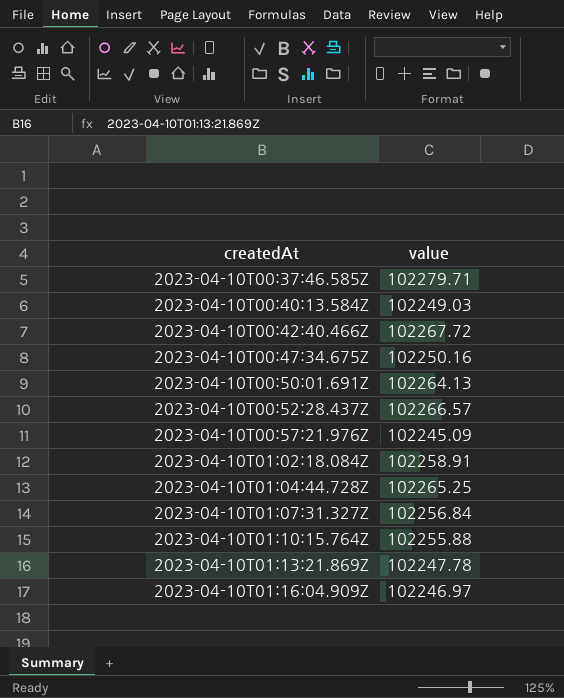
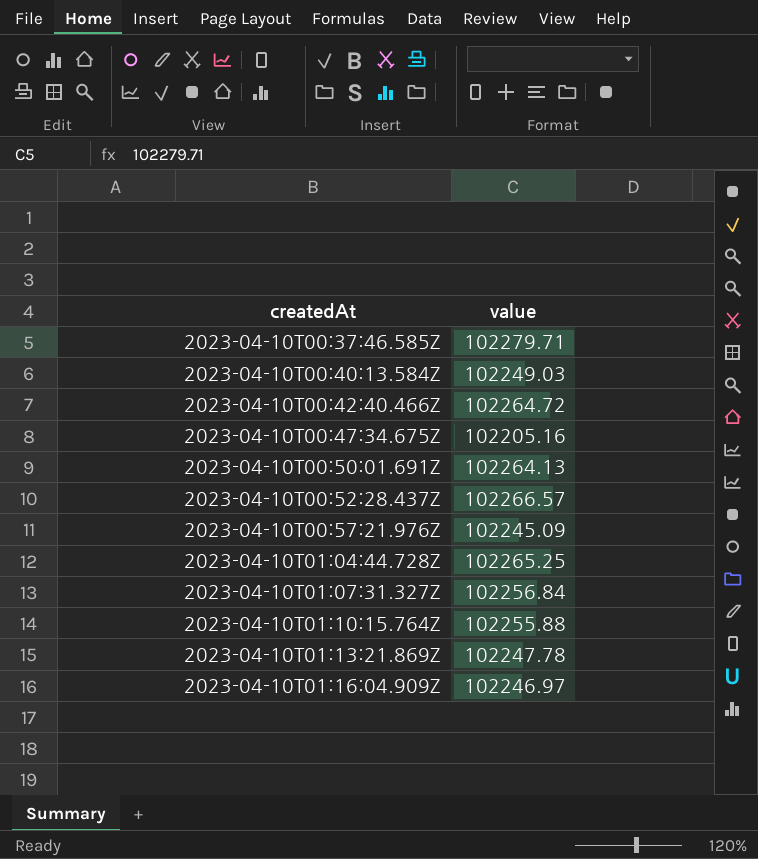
row 2023-04-10T01:02:18.084Z: 102258.91 -> none
2023-04-10T00:42:40.466Z | value: 102267.72 -> 102264.72
2023-04-10T00:47:34.675Z | value: 102250.16 -> 102205.16

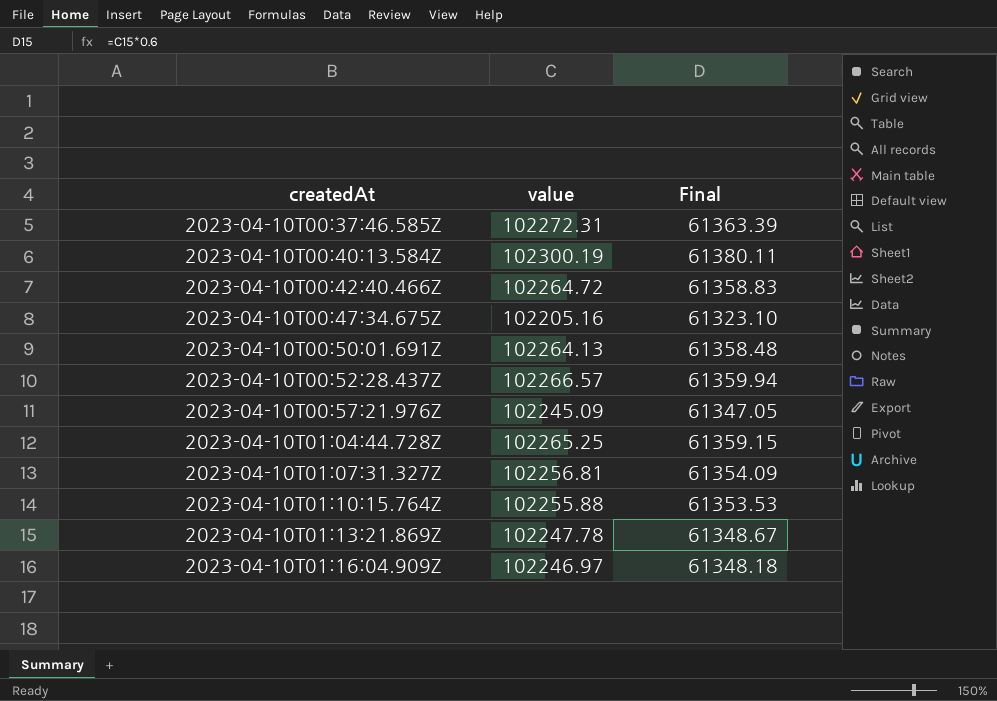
column Final | formula: none -> [value] * 0.6
2023-04-10T00:37:46.585Z | value: 102279.71 -> 102272.31
2023-04-10T00:40:13.584Z | value: 102249.03 -> 102300.19
2023-04-10T01:07:31.327Z | value: 102256.84 -> 102256.81

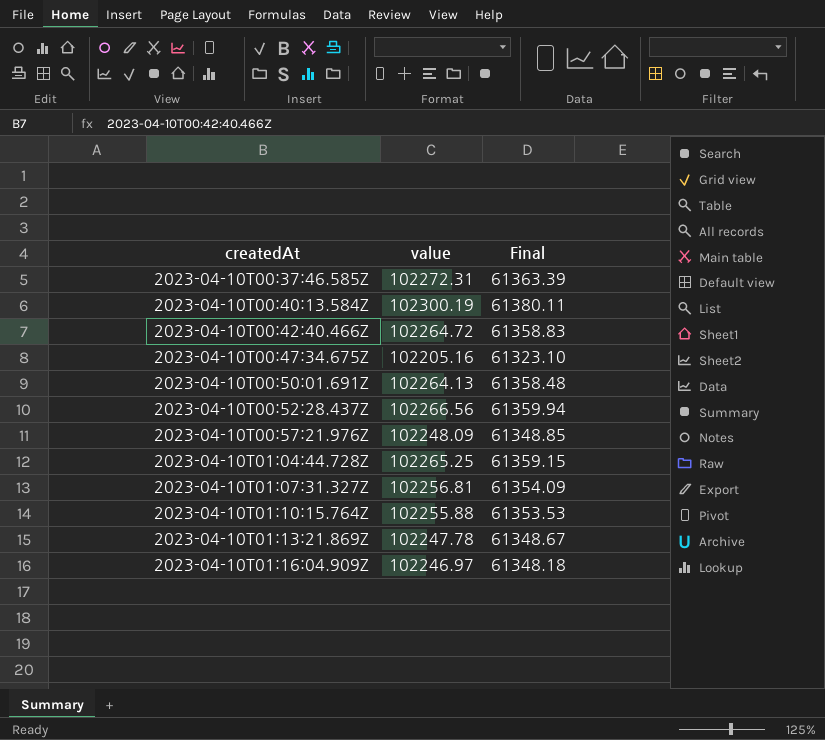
2023-04-10T00:52:28.437Z | value: 102266.57 -> 102266.56
2023-04-10T00:57:21.976Z | value: 102245.09 -> 102248.09
2023-04-10T00:57:21.976Z | Final: 61347.05 -> 61348.85

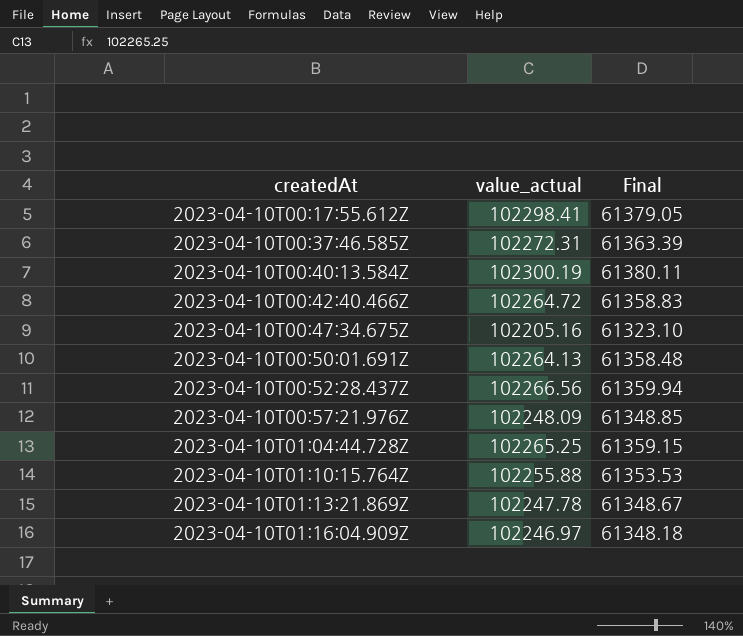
column name: value -> value_actual
row 2023-04-10T01:07:31.327Z: 102256.81 | 61354.09 -> none
row 2023-04-10T00:17:55.612Z: none -> 102298.41 | 61379.05

